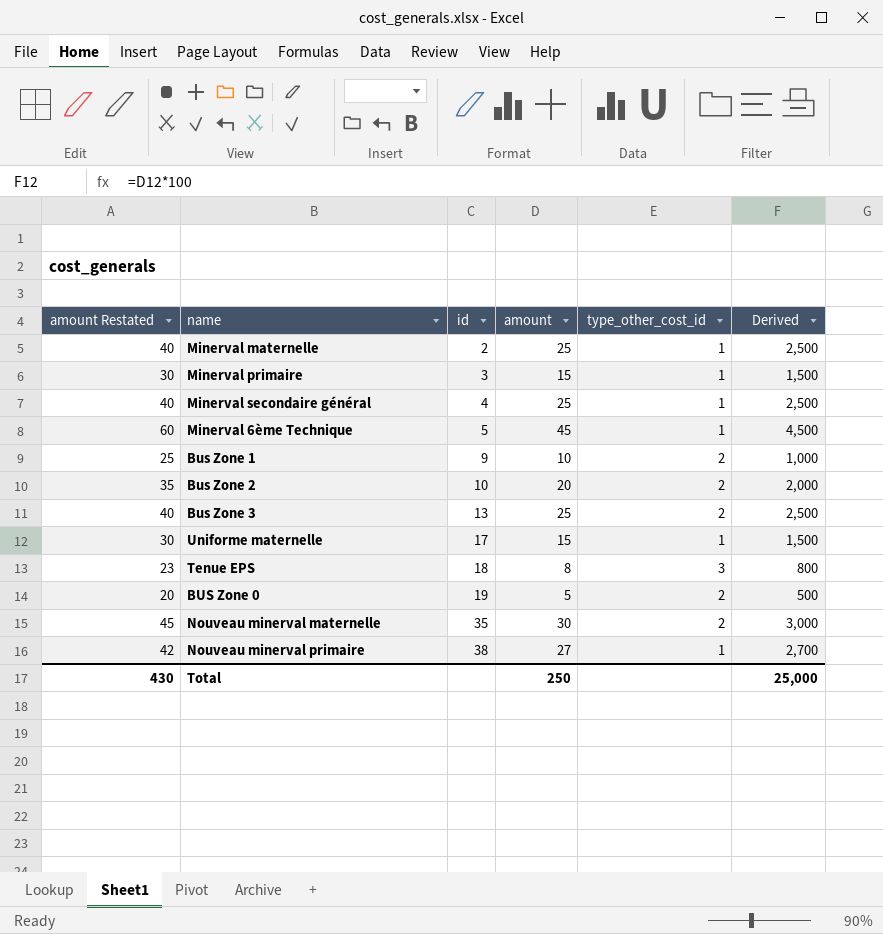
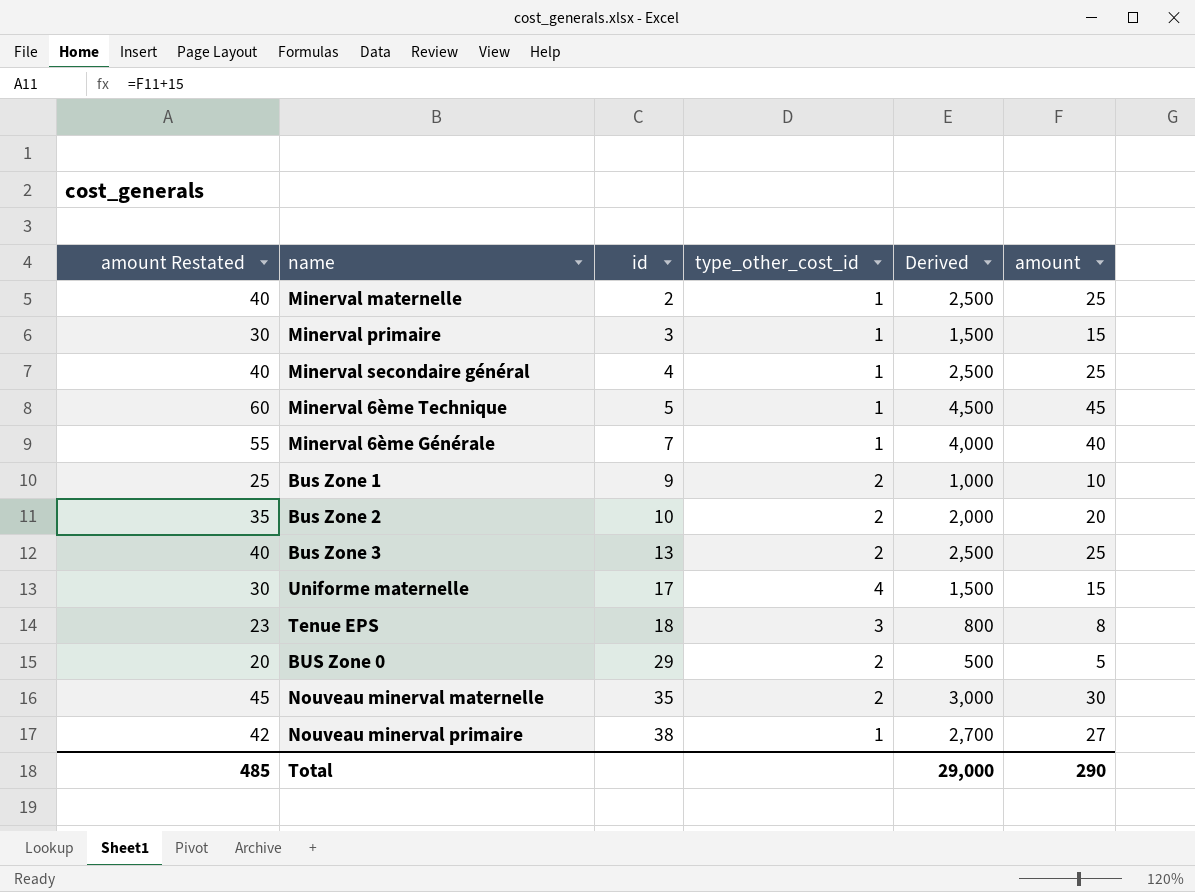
column amount | position: 4 -> 6
row Minerval 6ème Générale: none -> 55 | 7 | 1 | 4,000 | 40
Uniforme maternelle | type_other_cost_id: 1 -> 4
BUS Zone 0 | id: 19 -> 29
Total | amount Restated: 430 -> 485
Total | Derived: 25,000 -> 29,000
Total | amount: 250 -> 290

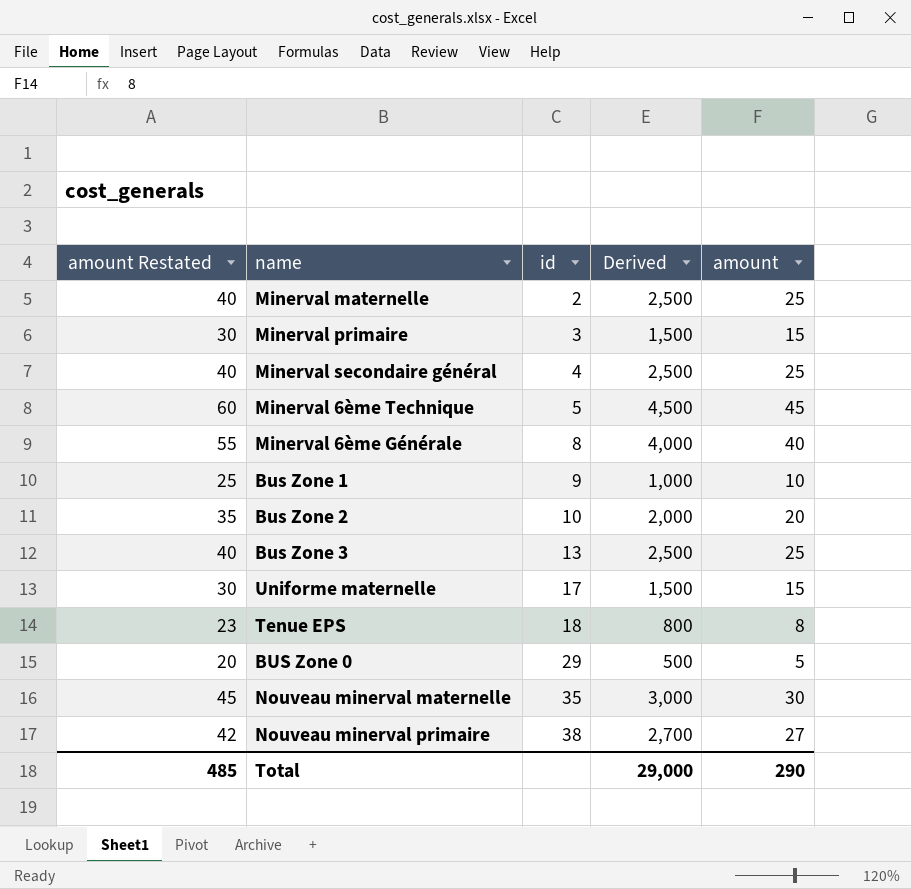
column type_other_cost_id | position: 4 -> none
Minerval 6ème Générale | id: 7 -> 8

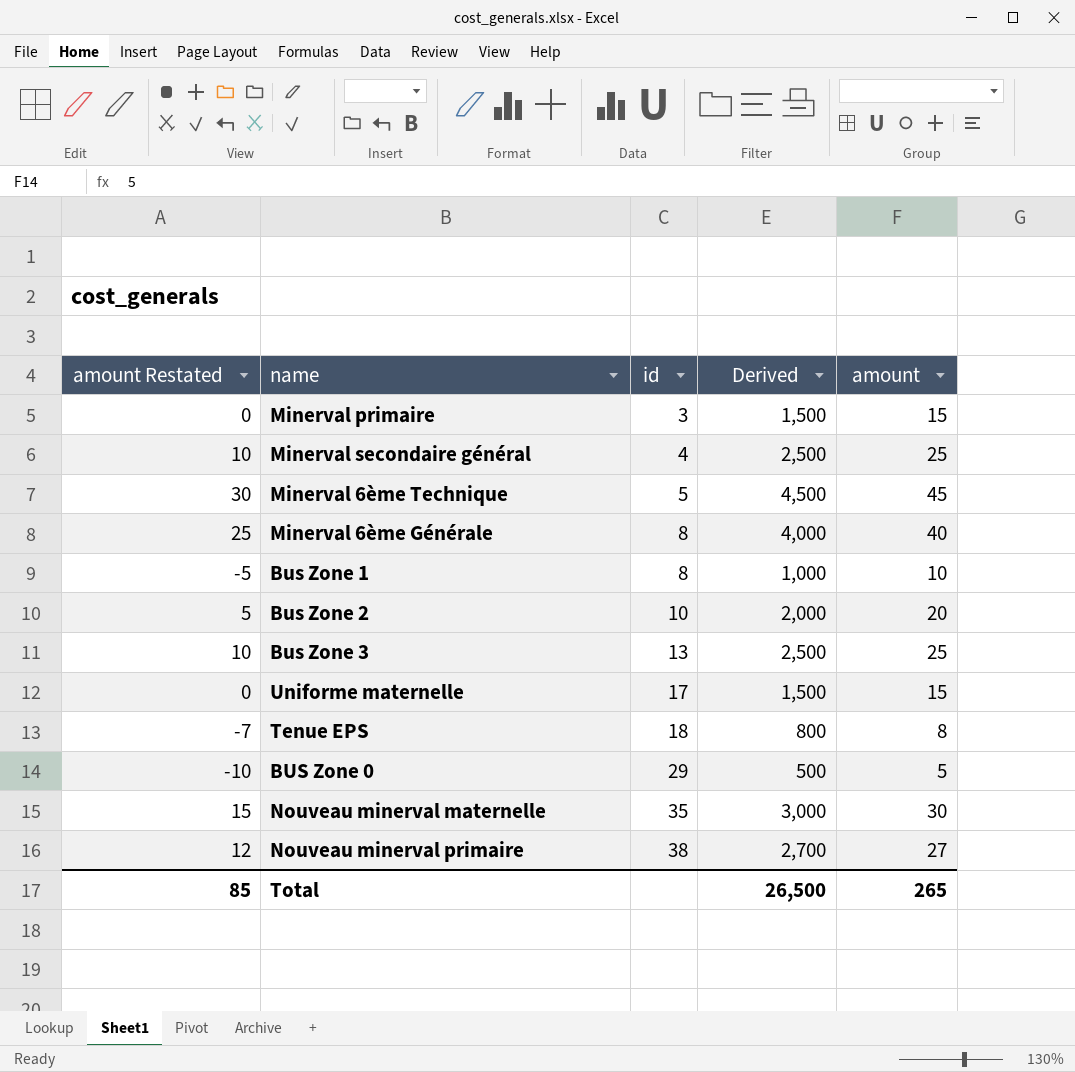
column amount Restated | formula: [amount] + 15 -> [amount] - 15
row Minerval maternelle: 40 | 2 | 2,500 | 25 -> none
Bus Zone 1 | id: 9 -> 8
Total | amount Restated: 485 -> 85
Total | Derived: 29,000 -> 26,500
Total | amount: 290 -> 265

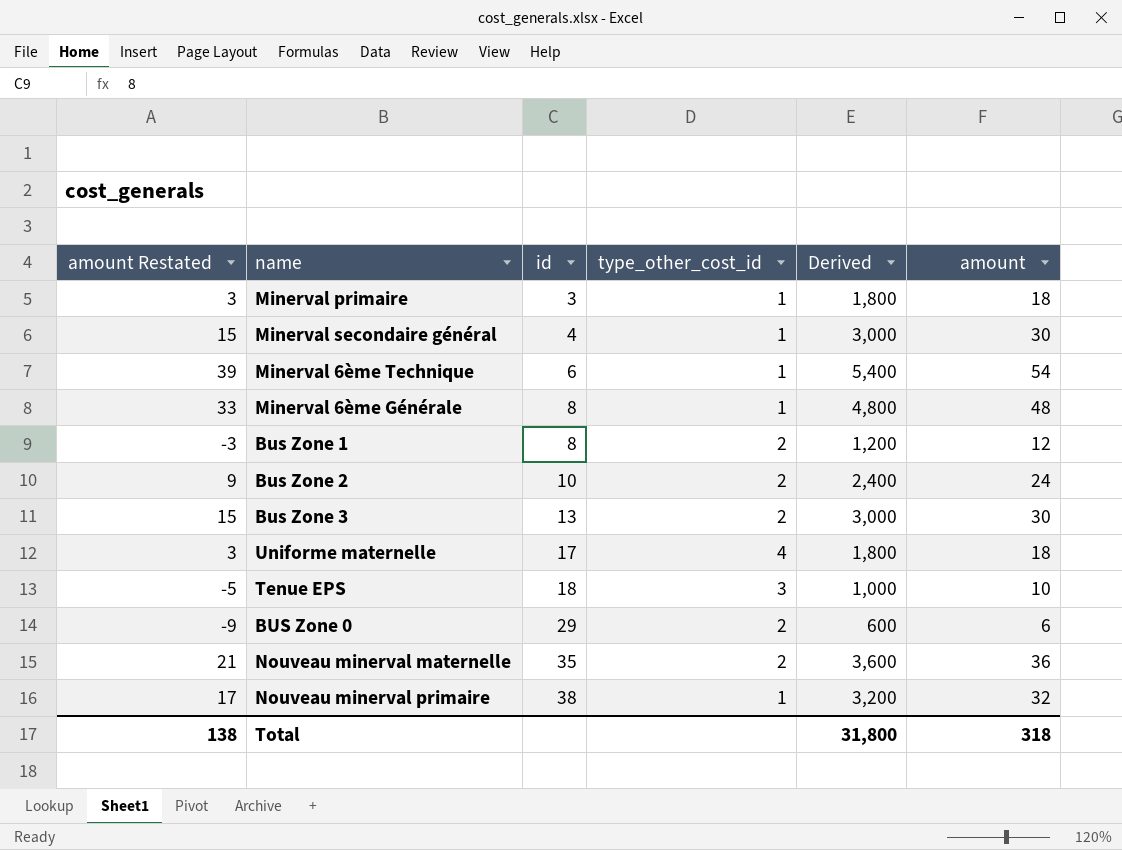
column type_other_cost_id | position: none -> 4
Minerval primaire | amount Restated: 0 -> 3
Minerval primaire | Derived: 1,500 -> 1,800
Minerval primaire | amount: 15 -> 18
Minerval secondaire général | amount Restated: 10 -> 15
Minerval secondaire général | Derived: 2,500 -> 3,000
Minerval secondaire général | amount: 25 -> 30
Minerval 6ème Technique | amount Restated: 30 -> 39
Minerval 6ème Technique | id: 5 -> 6
Minerval 6ème Technique | Derived: 4,500 -> 5,400
Minerval 6ème Technique | amount: 45 -> 54
Minerval 6ème Générale | amount Restated: 25 -> 33
Minerval 6ème Générale | Derived: 4,000 -> 4,800
Minerval 6ème Générale | amount: 40 -> 48
Bus Zone 1 | amount Restated: -5 -> -3
Bus Zone 1 | Derived: 1,000 -> 1,200
Bus Zone 1 | amount: 10 -> 12
Bus Zone 2 | amount Restated: 5 -> 9
Bus Zone 2 | Derived: 2,000 -> 2,400
Bus Zone 2 | amount: 20 -> 24
Bus Zone 3 | amount Restated: 10 -> 15
Bus Zone 3 | Derived: 2,500 -> 3,000
Bus Zone 3 | amount: 25 -> 30
Uniforme maternelle | amount Restated: 0 -> 3
Uniforme maternelle | Derived: 1,500 -> 1,800
Uniforme maternelle | amount: 15 -> 18
Tenue EPS | amount Restated: -7 -> -5
Tenue EPS | Derived: 800 -> 1,000
Tenue EPS | amount: 8 -> 10
BUS Zone 0 | amount Restated: -10 -> -9
BUS Zone 0 | Derived: 500 -> 600
BUS Zone 0 | amount: 5 -> 6
Nouveau minerval maternelle | amount Restated: 15 -> 21
Nouveau minerval maternelle | Derived: 3,000 -> 3,600
Nouveau minerval maternelle | amount: 30 -> 36
Nouveau minerval primaire | amount Restated: 12 -> 17
Nouveau minerval primaire | Derived: 2,700 -> 3,200
Nouveau minerval primaire | amount: 27 -> 32
Total | amount Restated: 85 -> 138
Total | Derived: 26,500 -> 31,800
Total | amount: 265 -> 318

